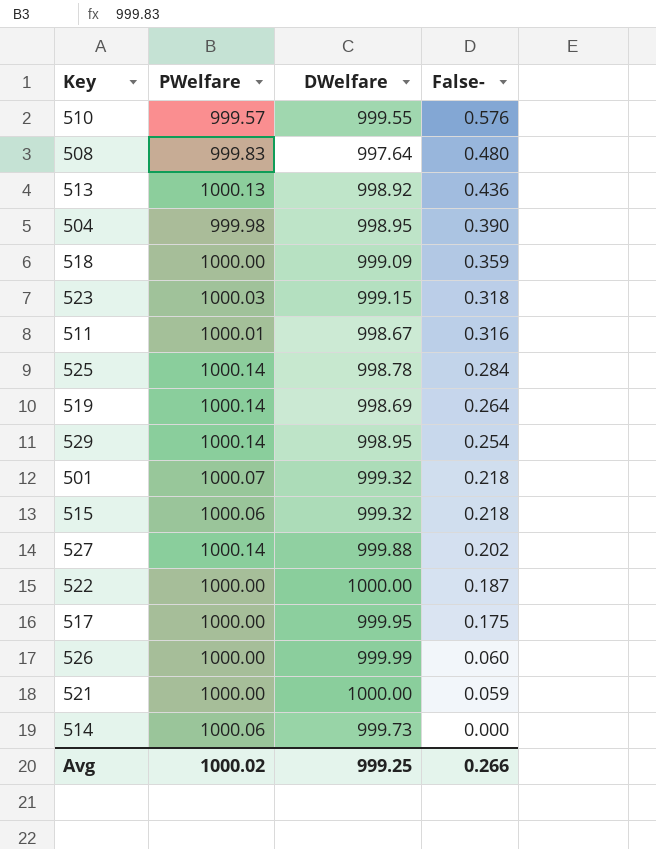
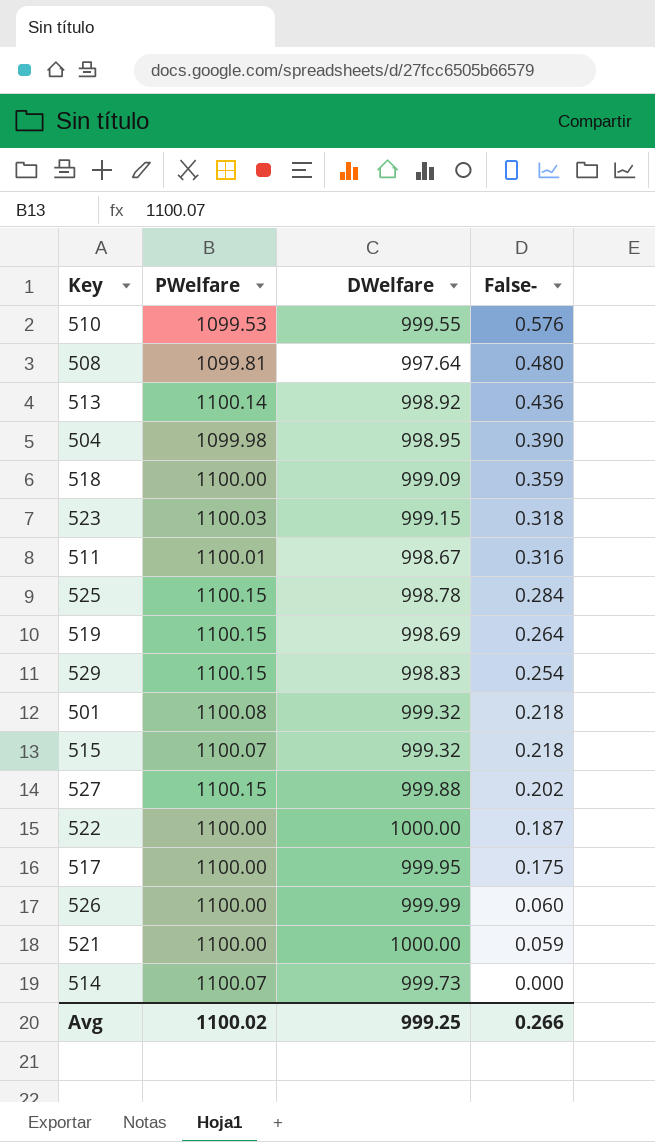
510 | PWelfare: 999.57 -> 1099.53
508 | PWelfare: 999.83 -> 1099.81
513 | PWelfare: 1000.13 -> 1100.14
504 | PWelfare: 999.98 -> 1099.98
518 | PWelfare: 1000.00 -> 1100.00
523 | PWelfare: 1000.03 -> 1100.03
511 | PWelfare: 1000.01 -> 1100.01
525 | PWelfare: 1000.14 -> 1100.15
519 | PWelfare: 1000.14 -> 1100.15
529 | PWelfare: 1000.14 -> 1100.15
529 | DWelfare: 998.95 -> 998.83
501 | PWelfare: 1000.07 -> 1100.08
515 | PWelfare: 1000.06 -> 1100.07
527 | PWelfare: 1000.14 -> 1100.15
522 | PWelfare: 1000.00 -> 1100.00
517 | PWelfare: 1000.00 -> 1100.00
526 | PWelfare: 1000.00 -> 1100.00
521 | PWelfare: 1000.00 -> 1100.00
514 | PWelfare: 1000.06 -> 1100.07
Avg | PWelfare: 1000.02 -> 1100.02

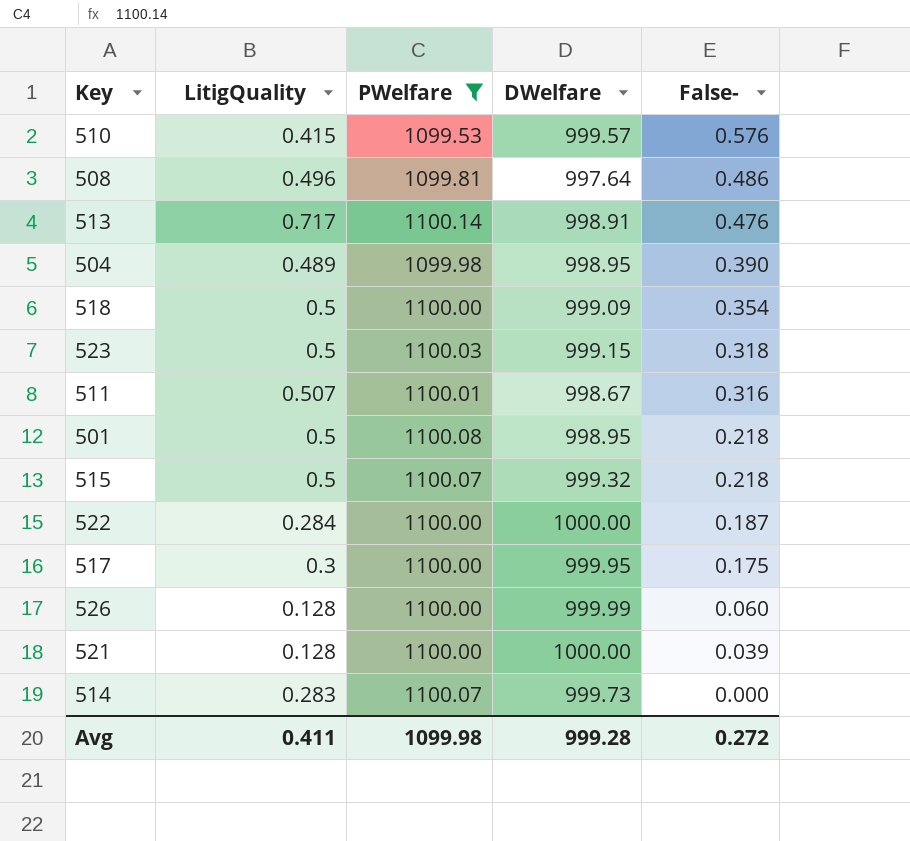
filter: none -> PWelfare != 1100.15
column LitigQuality | position: none -> 2
510 | DWelfare: 999.55 -> 999.57
508 | False-: 0.480 -> 0.486
513 | DWelfare: 998.92 -> 998.91
513 | False-: 0.436 -> 0.476
518 | False-: 0.359 -> 0.354
501 | DWelfare: 999.32 -> 998.95
521 | False-: 0.059 -> 0.039
Avg | PWelfare: 1100.02 -> 1099.98
Avg | DWelfare: 999.25 -> 999.28
Avg | False-: 0.266 -> 0.272

